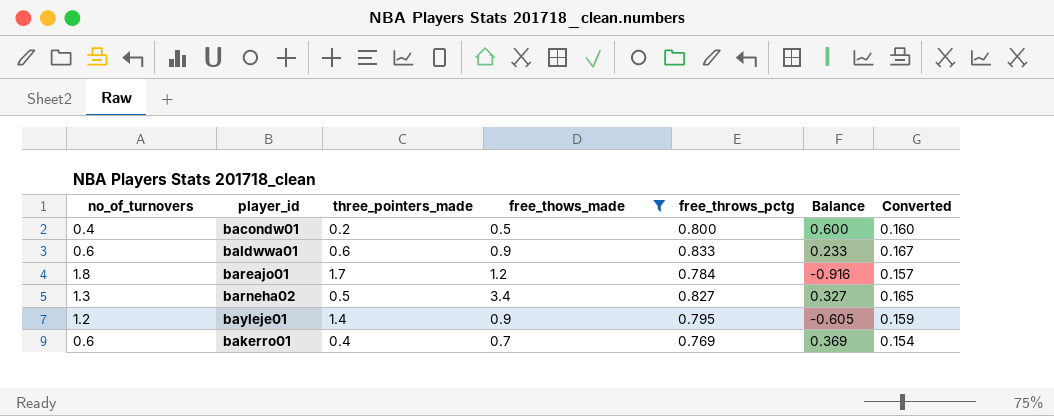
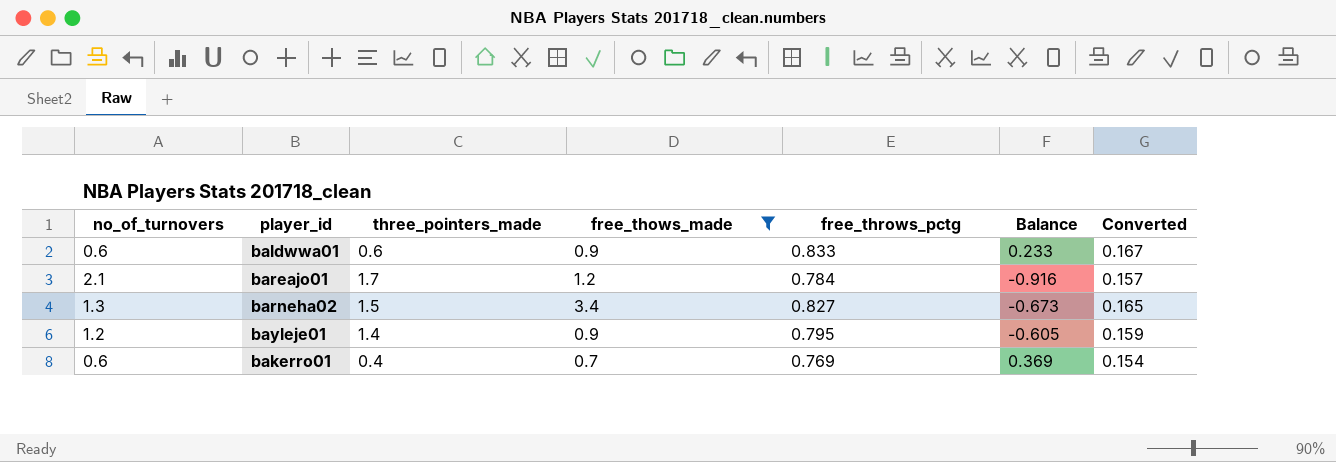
row bacondw01: 0.4 | 0.2 | 0.5 | 0.800 | 0.600 | 0.160 -> none
bareajo01 | no_of_turnovers: 1.8 -> 2.1
barneha02 | three_pointers_made: 0.5 -> 1.5
barneha02 | Balance: 0.327 -> -0.673

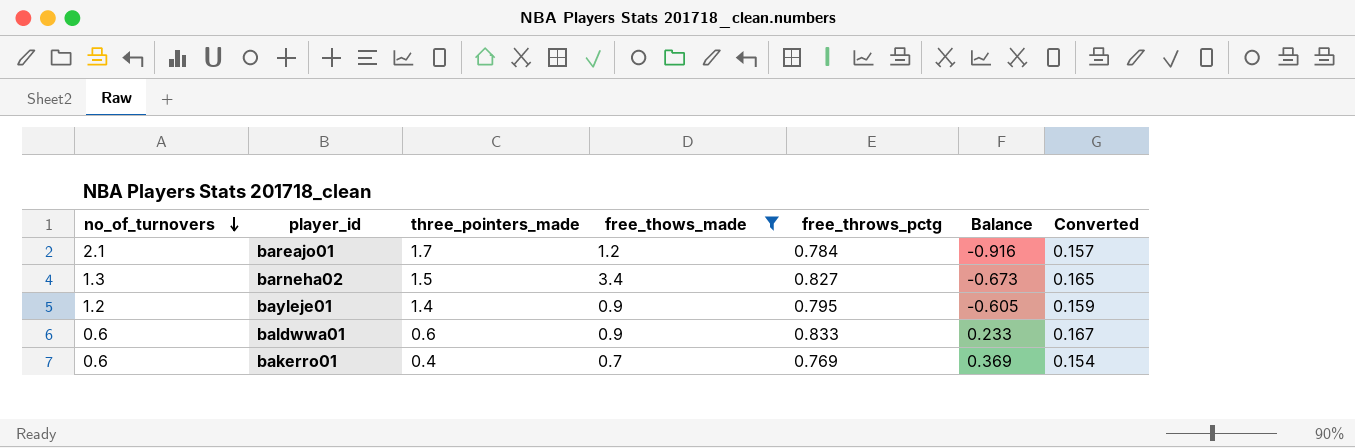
row order: none -> no_of_turnovers descending

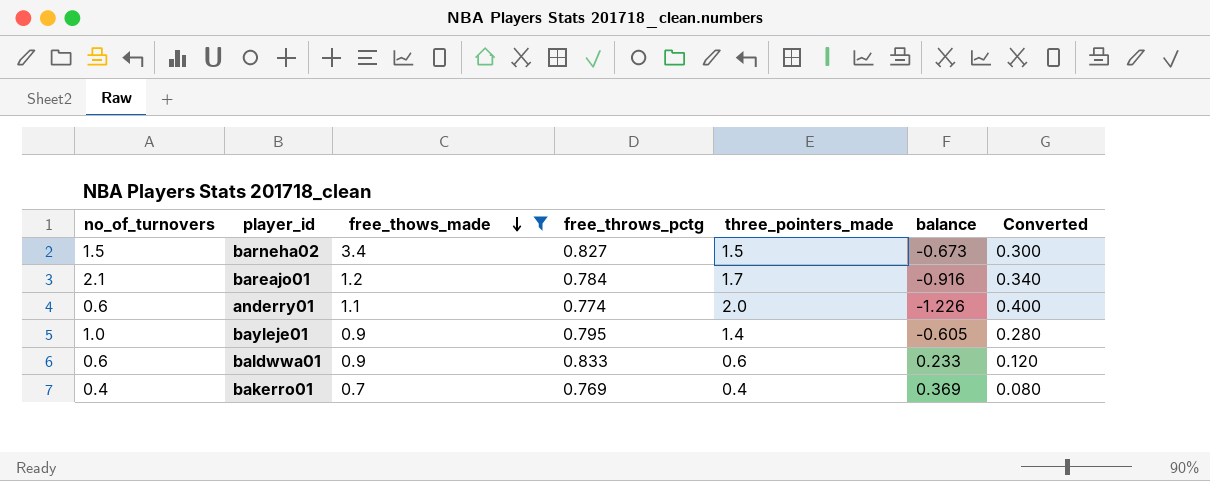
row order: no_of_turnovers descending -> free_thows_made descending
column three_pointers_made | position: 3 -> 5
column name: Balance -> balance
column Converted | formula: [free_throws_pctg] * 0.2 -> [three_pointers_made] * 0.2
barneha02 | no_of_turnovers: 1.3 -> 1.5
row anderry01: none -> 0.6 | 1.1 | 0.774 | 2.0 | -1.226 | 0.400
bayleje01 | no_of_turnovers: 1.2 -> 1.0
bakerro01 | no_of_turnovers: 0.6 -> 0.4

